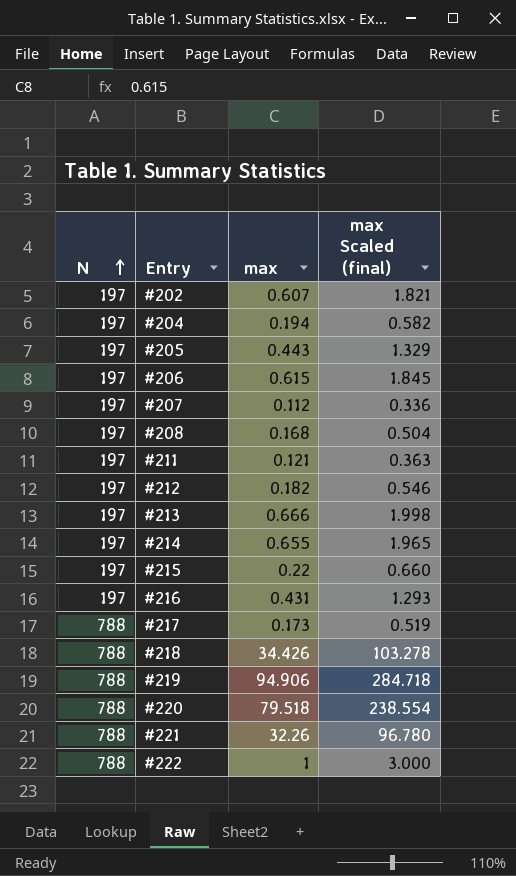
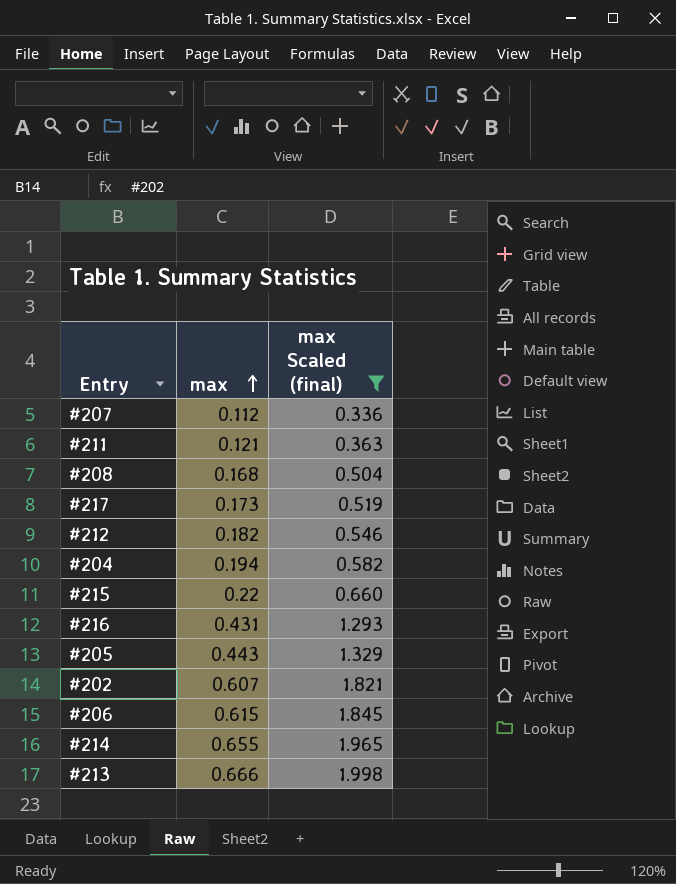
filter: none -> max Scaled (final) <= 1.998
row order: N ascending -> max ascending
column N | position: 1 -> none

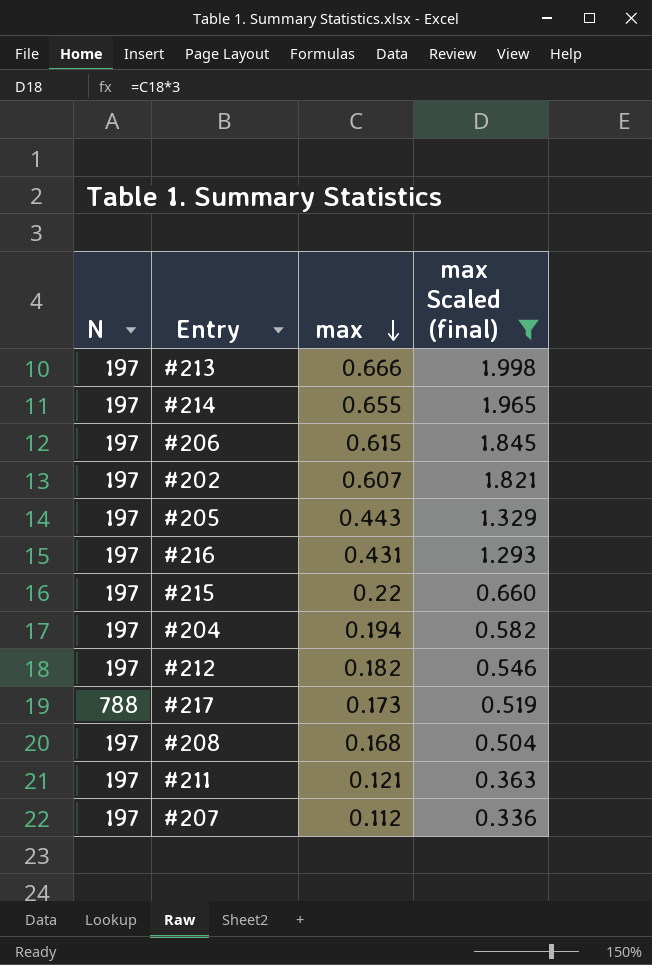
row order: max ascending -> max descending
column N | position: none -> 1

